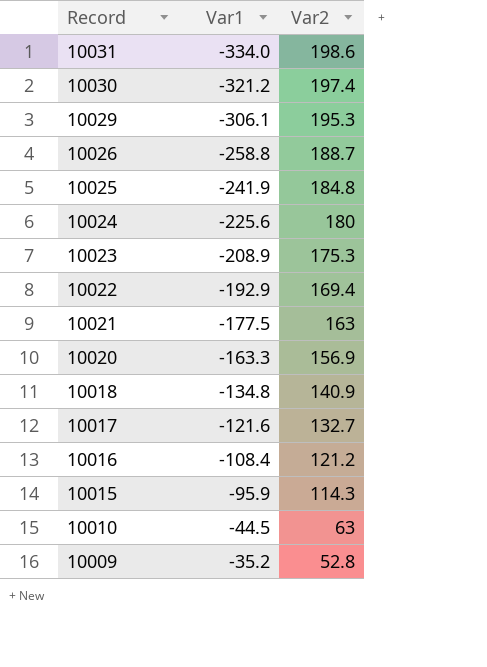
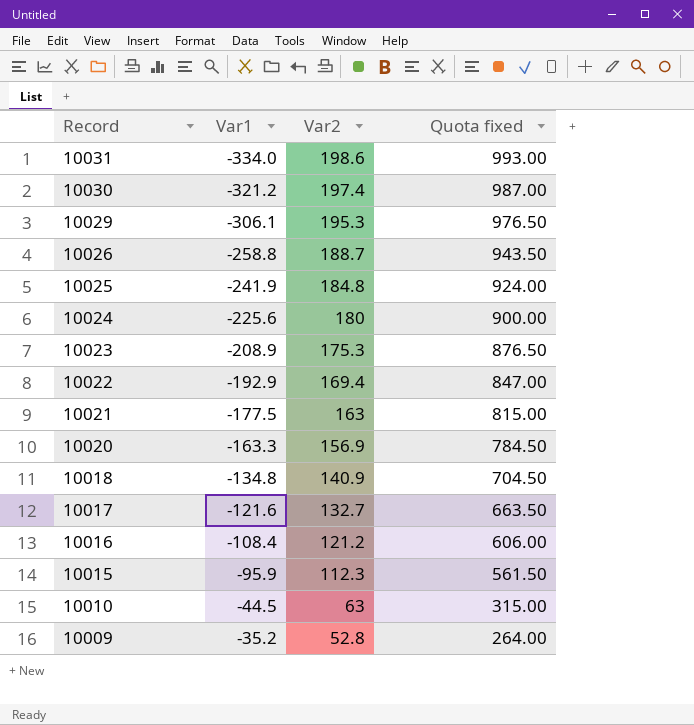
column Quota fixed | formula: none -> [Var2] * 5
10015 | Var2: 114.3 -> 112.3

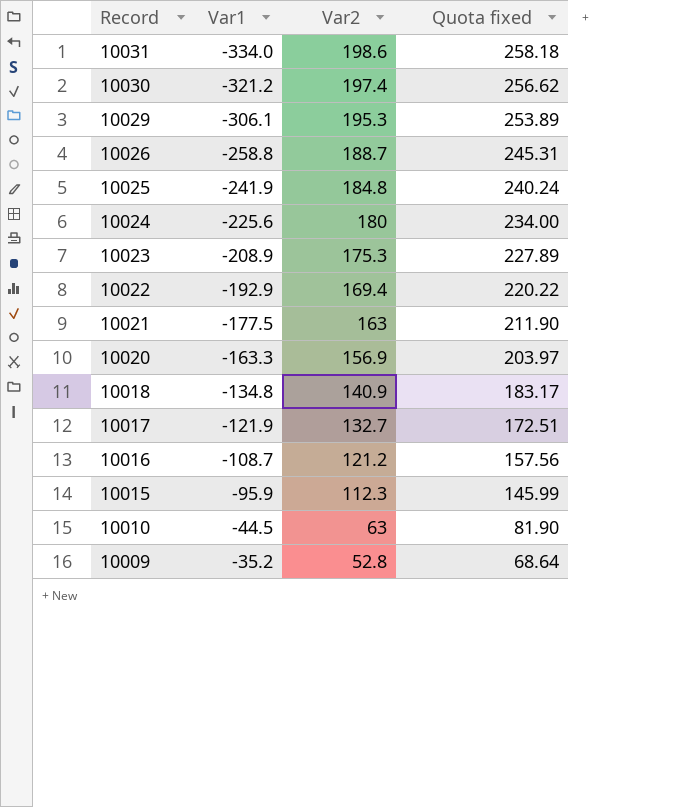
column Quota fixed | formula: [Var2] * 5 -> [Var2] * 1.3
10017 | Var1: -121.6 -> -121.9
10016 | Var1: -108.4 -> -108.7

